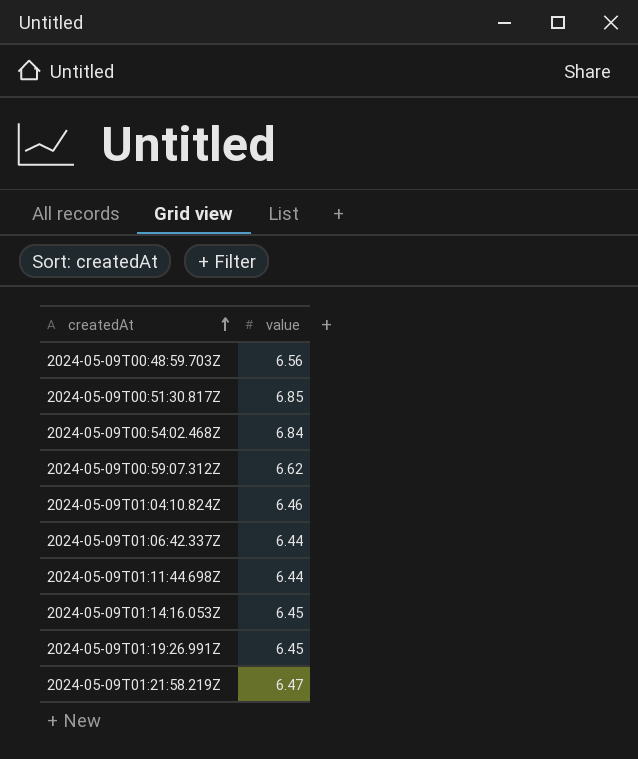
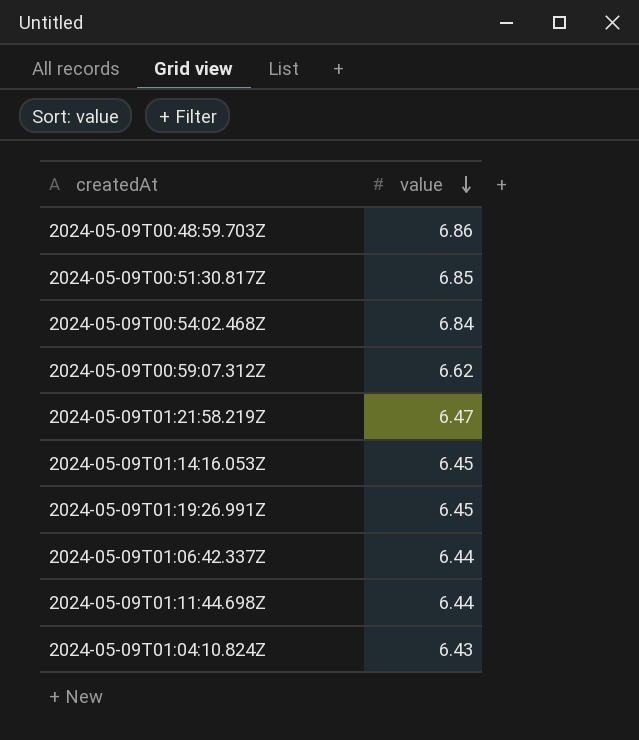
row order: createdAt ascending -> value descending
2024-05-09T00:48:59.703Z | value: 6.56 -> 6.86
2024-05-09T01:04:10.824Z | value: 6.46 -> 6.43

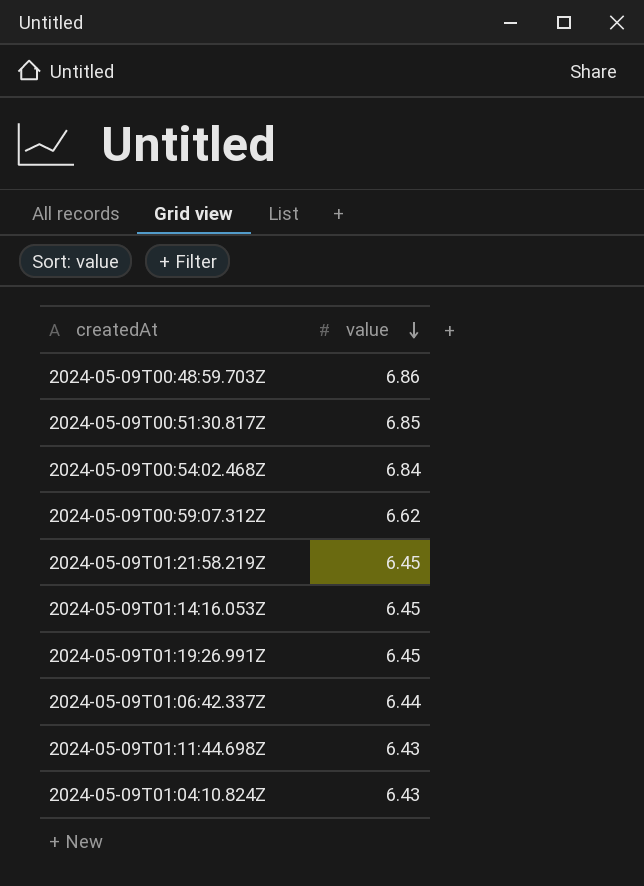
2024-05-09T01:21:58.219Z | value: 6.47 -> 6.45
2024-05-09T01:11:44.698Z | value: 6.44 -> 6.43

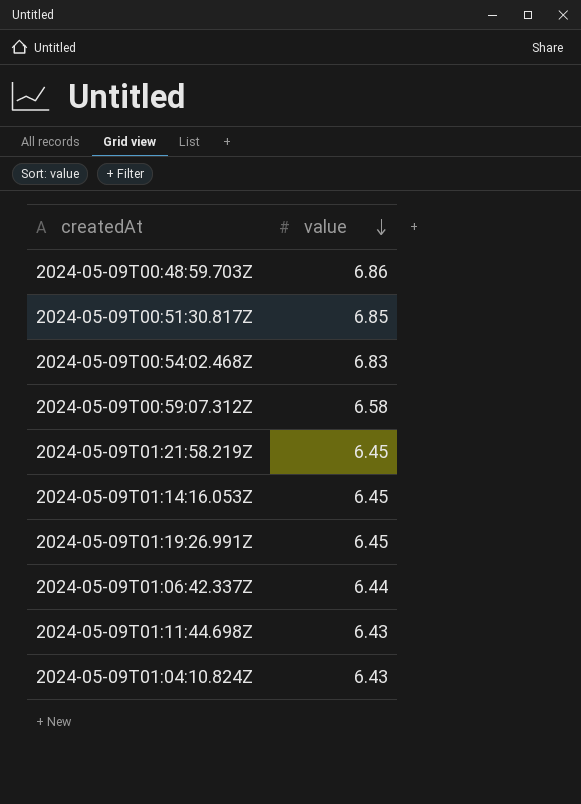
2024-05-09T00:54:02.468Z | value: 6.84 -> 6.83
2024-05-09T00:59:07.312Z | value: 6.62 -> 6.58

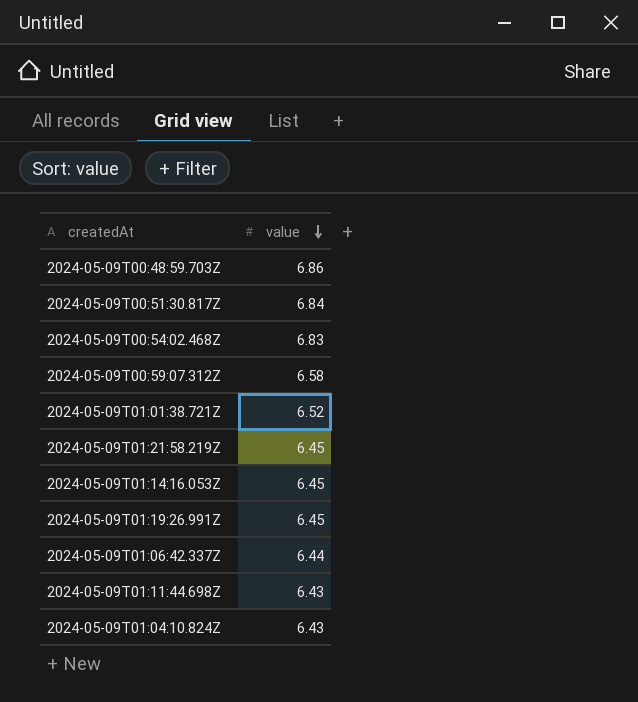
2024-05-09T00:51:30.817Z | value: 6.85 -> 6.84
row 2024-05-09T01:01:38.721Z: none -> 6.52

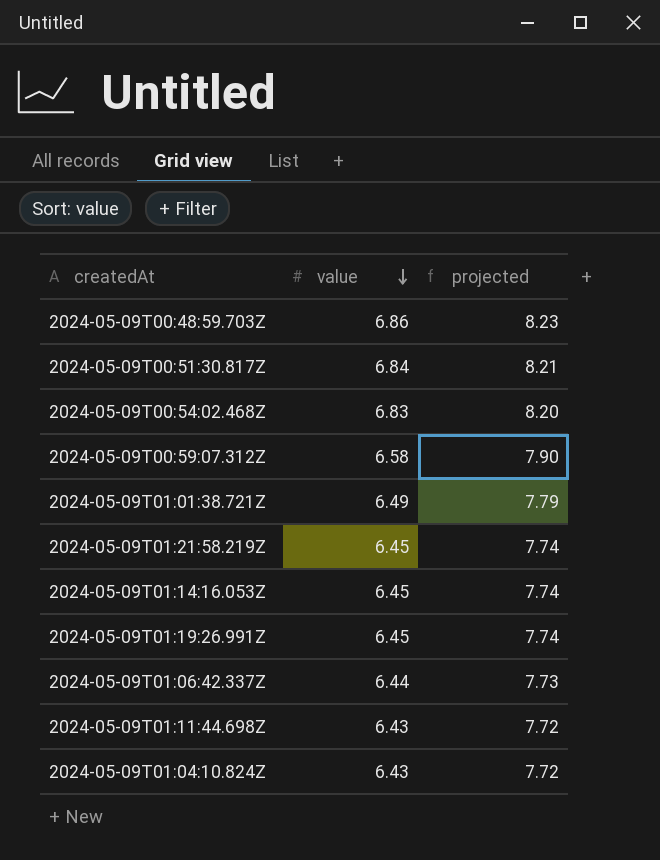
column projected | formula: none -> [value] * 1.2
2024-05-09T01:01:38.721Z | value: 6.52 -> 6.49

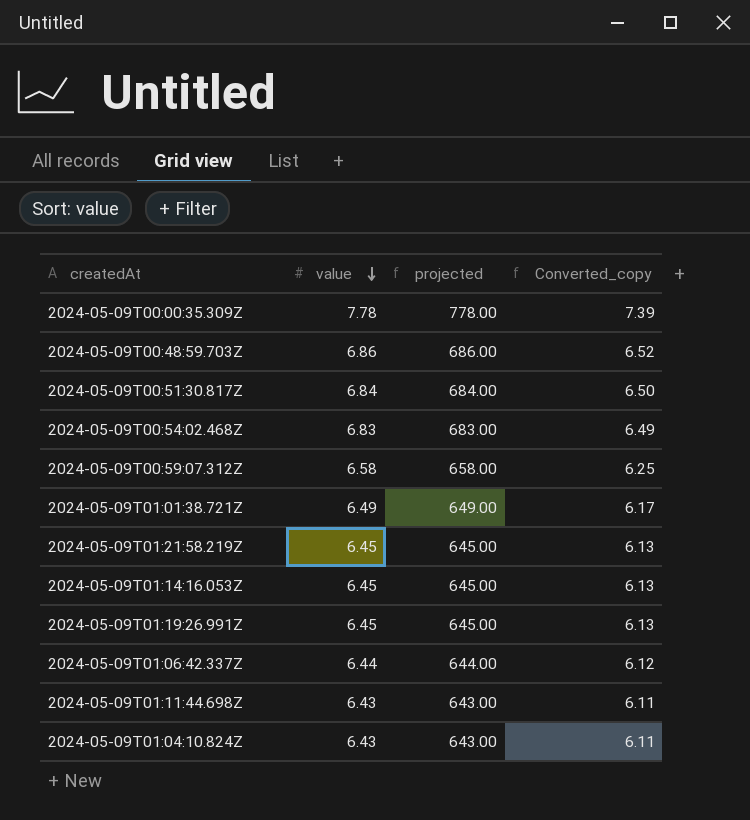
column projected | formula: [value] * 1.2 -> [value] * 100
column Converted_copy | formula: none -> [value] * 0.95
row 2024-05-09T00:00:35.309Z: none -> 7.78 | 778.00 | 7.39

